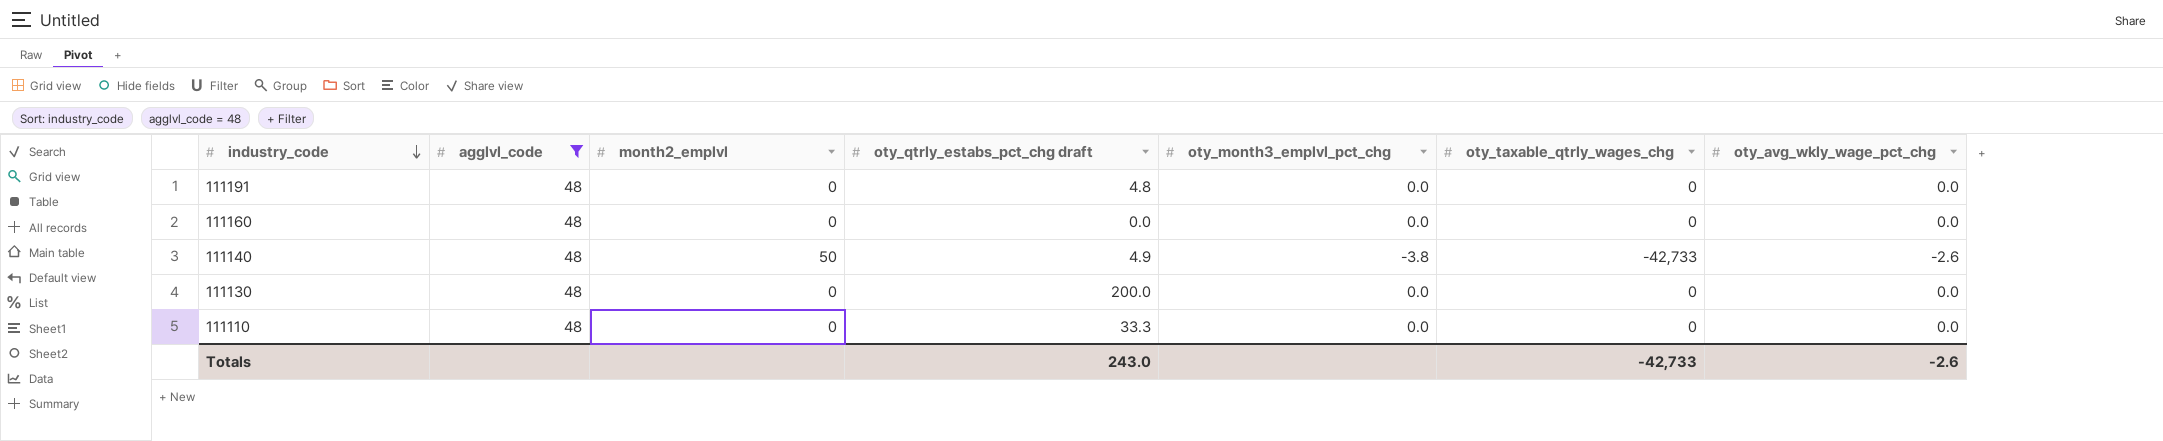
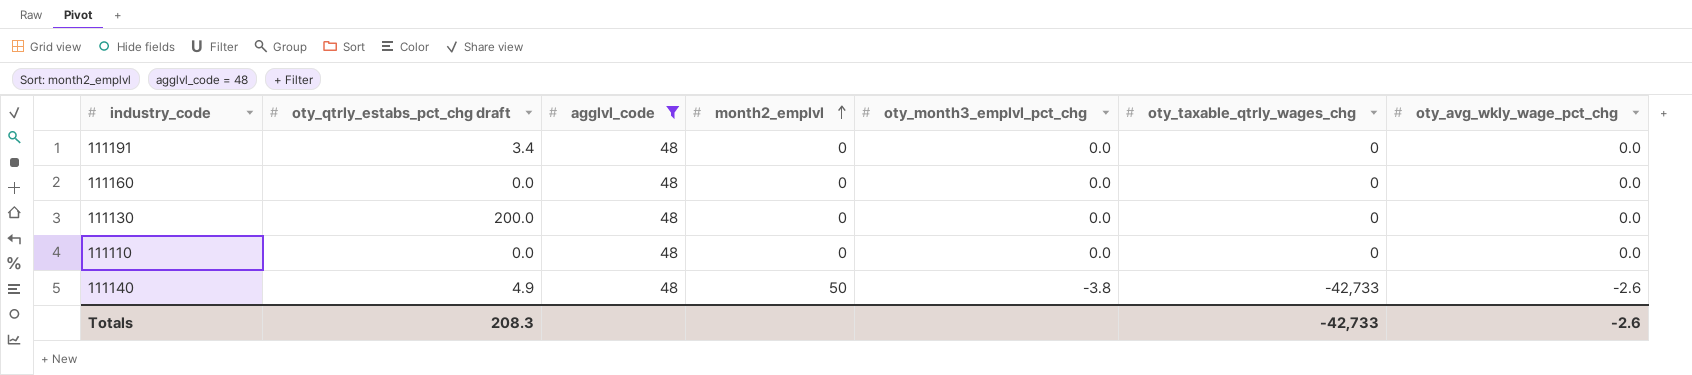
row order: industry_code descending -> month2_emplvl ascending
column oty_qtrly_estabs_pct_chg draft | position: 4 -> 2
111191 | oty_qtrly_estabs_pct_chg draft: 4.8 -> 3.4
111110 | oty_qtrly_estabs_pct_chg draft: 33.3 -> 0.0
Totals | oty_qtrly_estabs_pct_chg draft: 243.0 -> 208.3

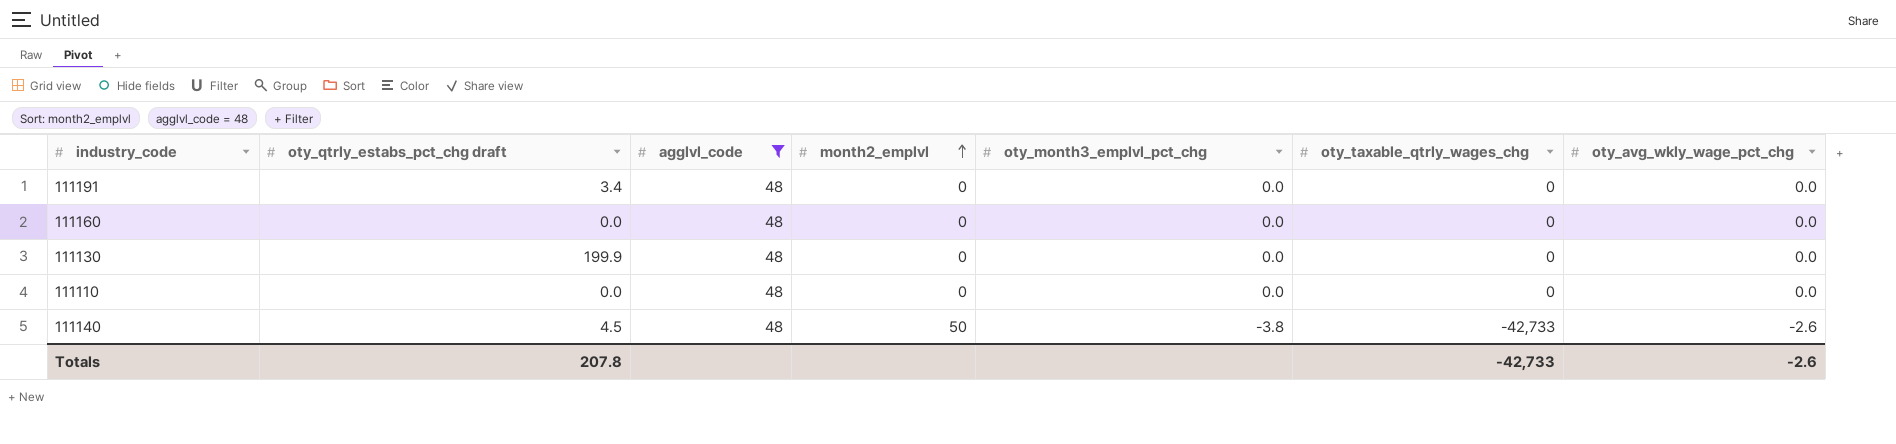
111130 | oty_qtrly_estabs_pct_chg draft: 200.0 -> 199.9
111140 | oty_qtrly_estabs_pct_chg draft: 4.9 -> 4.5
Totals | oty_qtrly_estabs_pct_chg draft: 208.3 -> 207.8

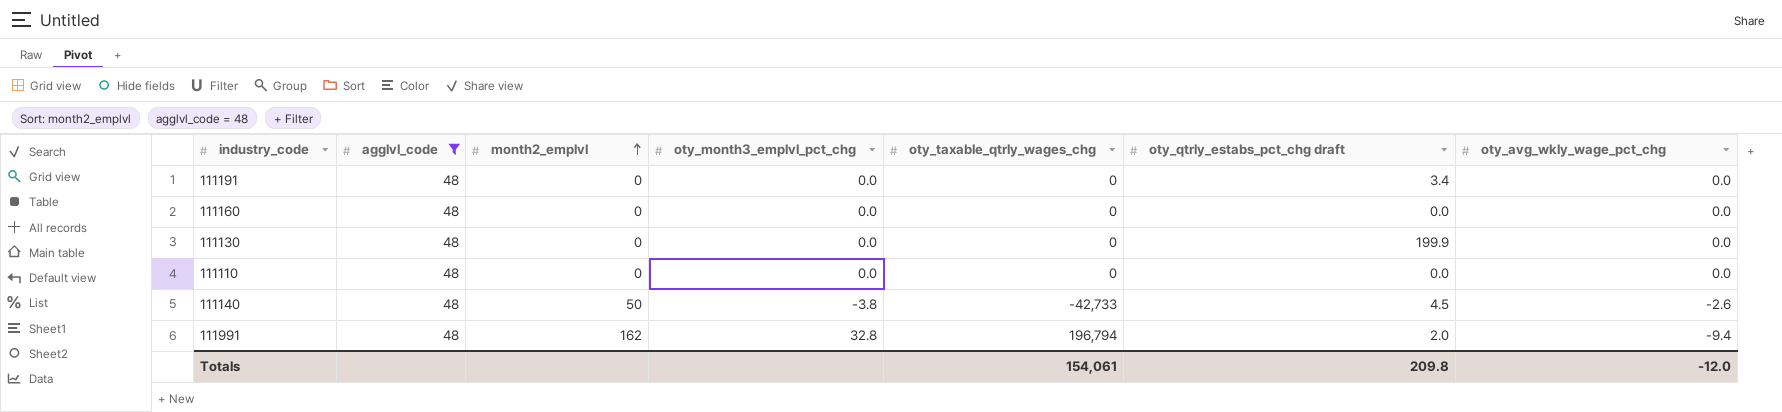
column oty_qtrly_estabs_pct_chg draft | position: 2 -> 6
row 111991: none -> 48 | 162 | 32.8 | 196,794 | 2.0 | -9.4
Totals | oty_taxable_qtrly_wages_chg: -42,733 -> 154,061
Totals | oty_qtrly_estabs_pct_chg draft: 207.8 -> 209.8
Totals | oty_avg_wkly_wage_pct_chg: -2.6 -> -12.0

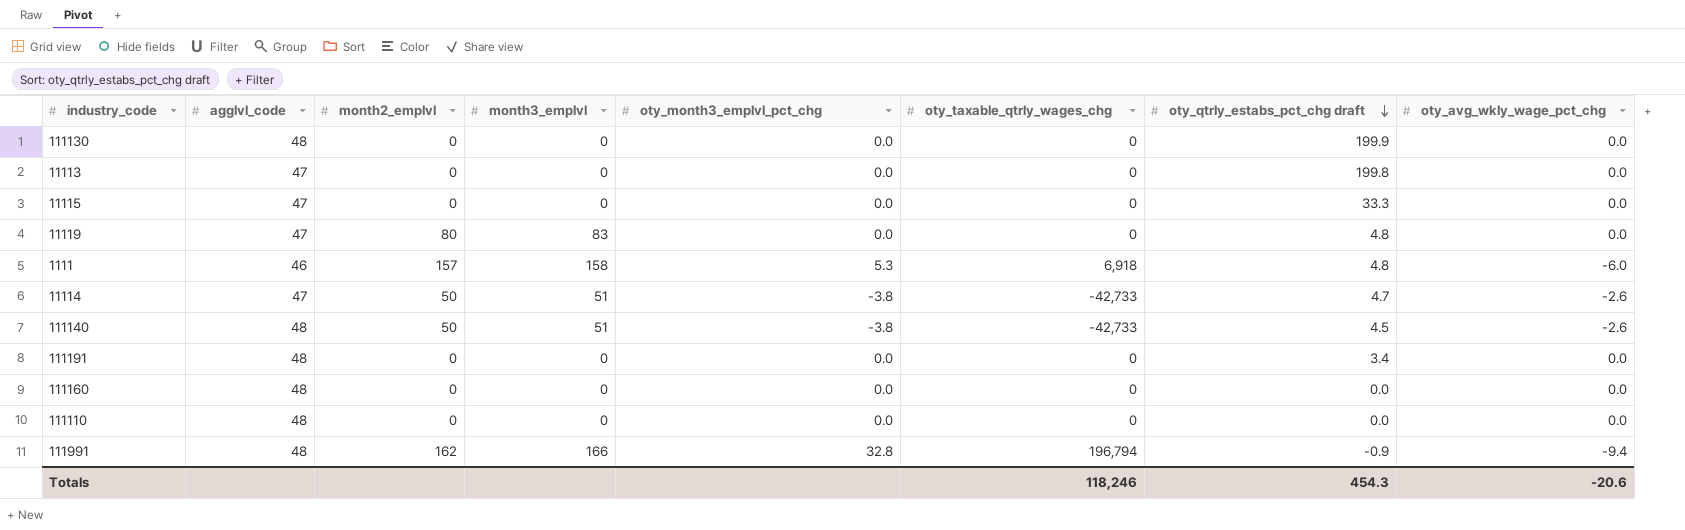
filter: agglvl_code = 48 -> none
row order: month2_emplvl ascending -> oty_qtrly_estabs_pct_chg draft descending
column month3_emplvl | position: none -> 4
111991 | oty_qtrly_estabs_pct_chg draft: 2.0 -> -0.9
Totals | oty_taxable_qtrly_wages_chg: 154,061 -> 118,246
Totals | oty_qtrly_estabs_pct_chg draft: 209.8 -> 454.3
Totals | oty_avg_wkly_wage_pct_chg: -12.0 -> -20.6

